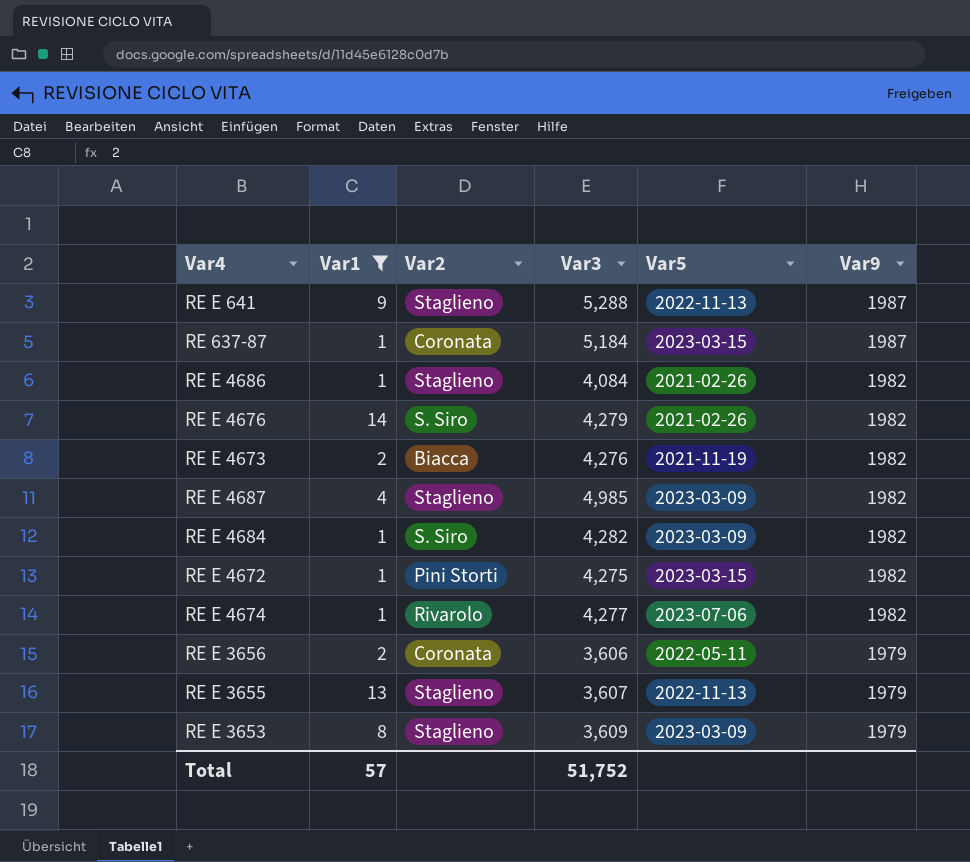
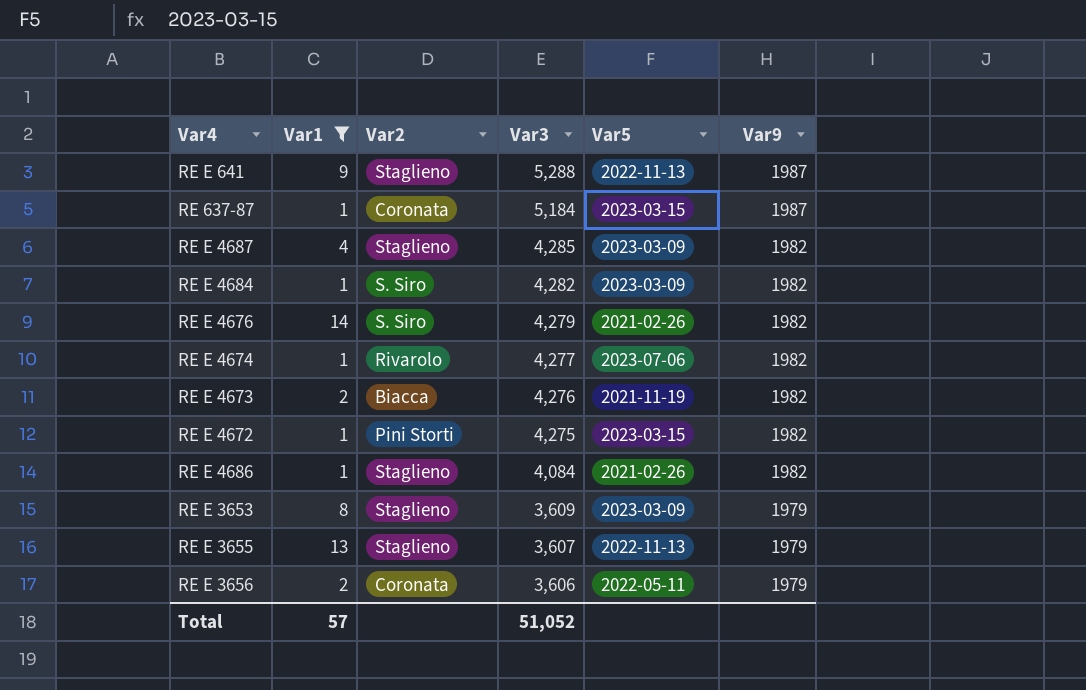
row order: Var9 descending -> Var3 descending
RE E 4687 | Var3: 4,985 -> 4,285
Total | Var3: 51,752 -> 51,052

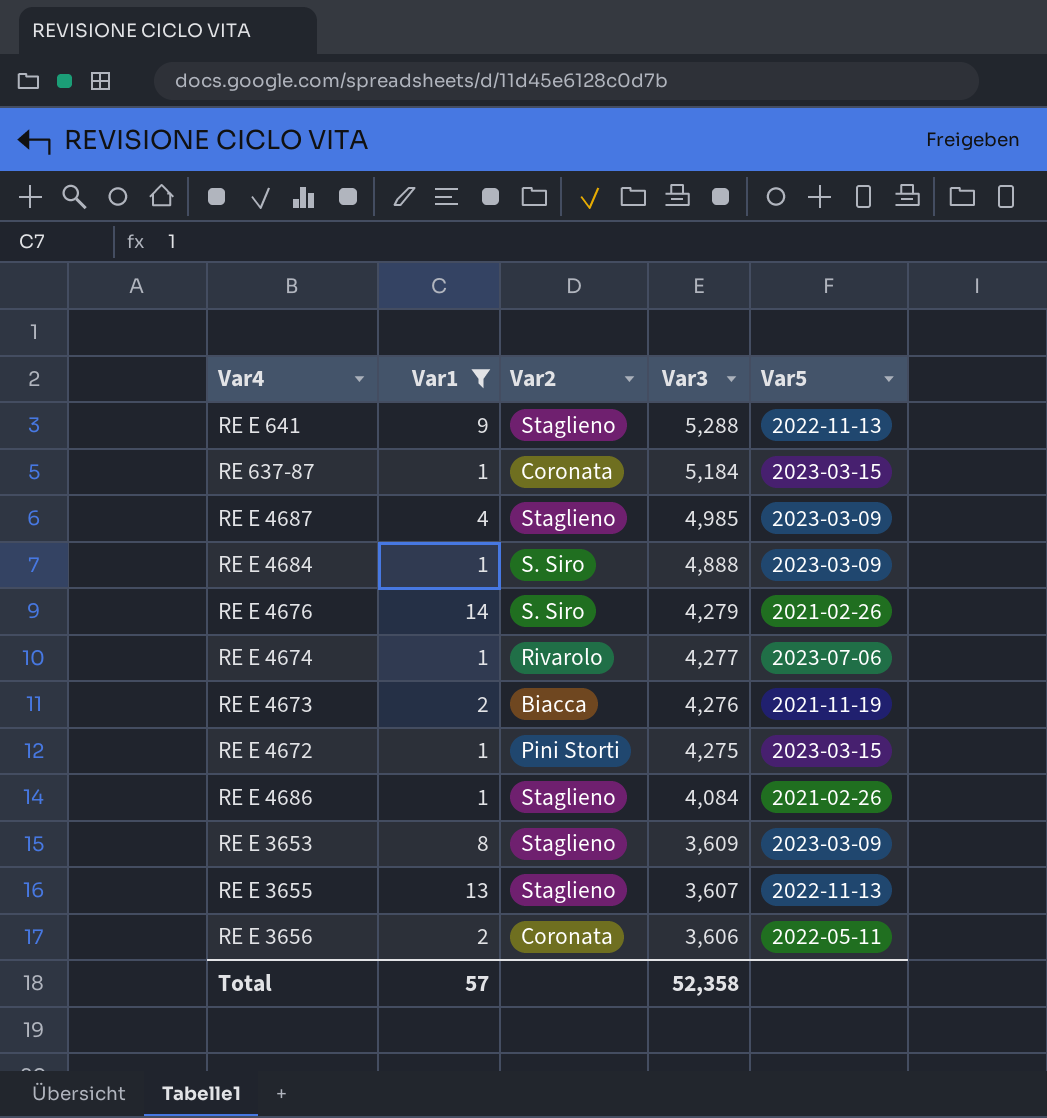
column Var9 | position: 6 -> none
RE E 4687 | Var3: 4,285 -> 4,985
RE E 4684 | Var3: 4,282 -> 4,888
Total | Var3: 51,052 -> 52,358

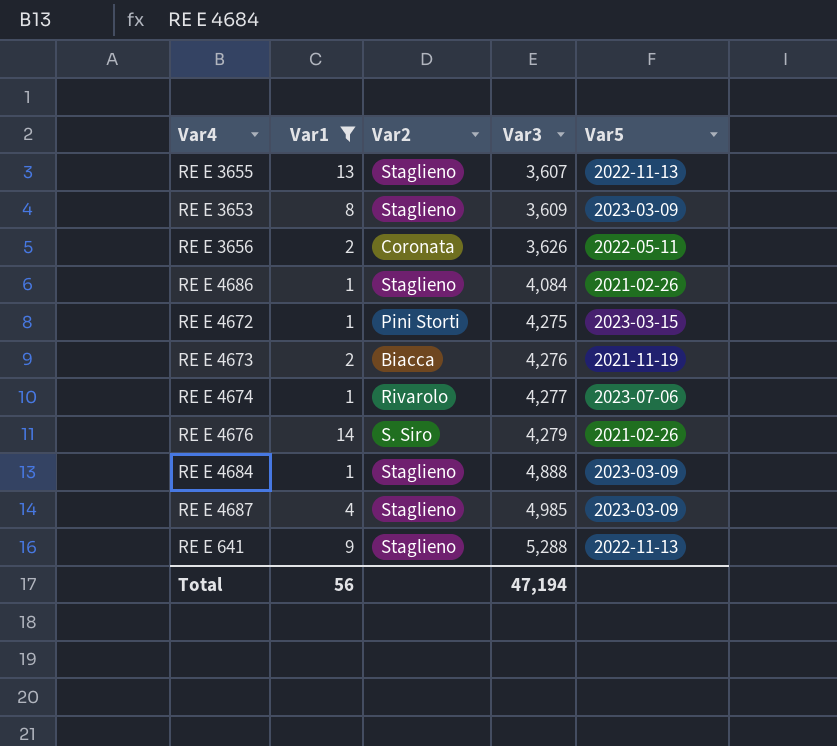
row order: Var3 descending -> Var3 ascending
row RE 637-87: 1 | Coronata | 5,184 | 2023-03-15 -> none
RE E 3656 | Var3: 3,606 -> 3,626
RE E 4684 | Var2: S. Siro -> Staglieno
Total | Var1: 57 -> 56
Total | Var3: 52,358 -> 47,194

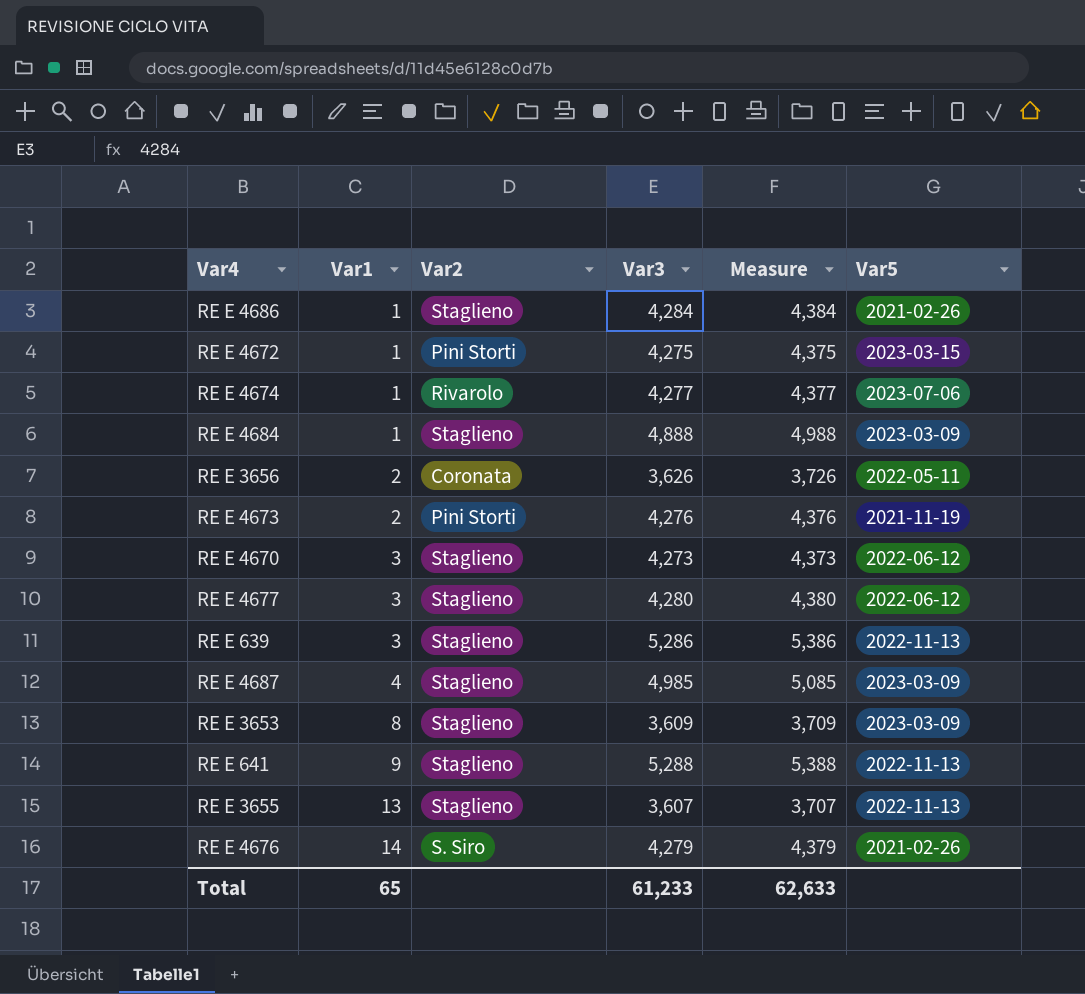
filter: Var1 != 3 -> none
row order: Var3 ascending -> Var1 ascending
column Measure | formula: none -> [Var3] + 100
RE E 4686 | Var3: 4,084 -> 4,284
RE E 4673 | Var2: Biacca -> Pini Storti
Total | Var1: 56 -> 65
Total | Var3: 47,194 -> 61,233

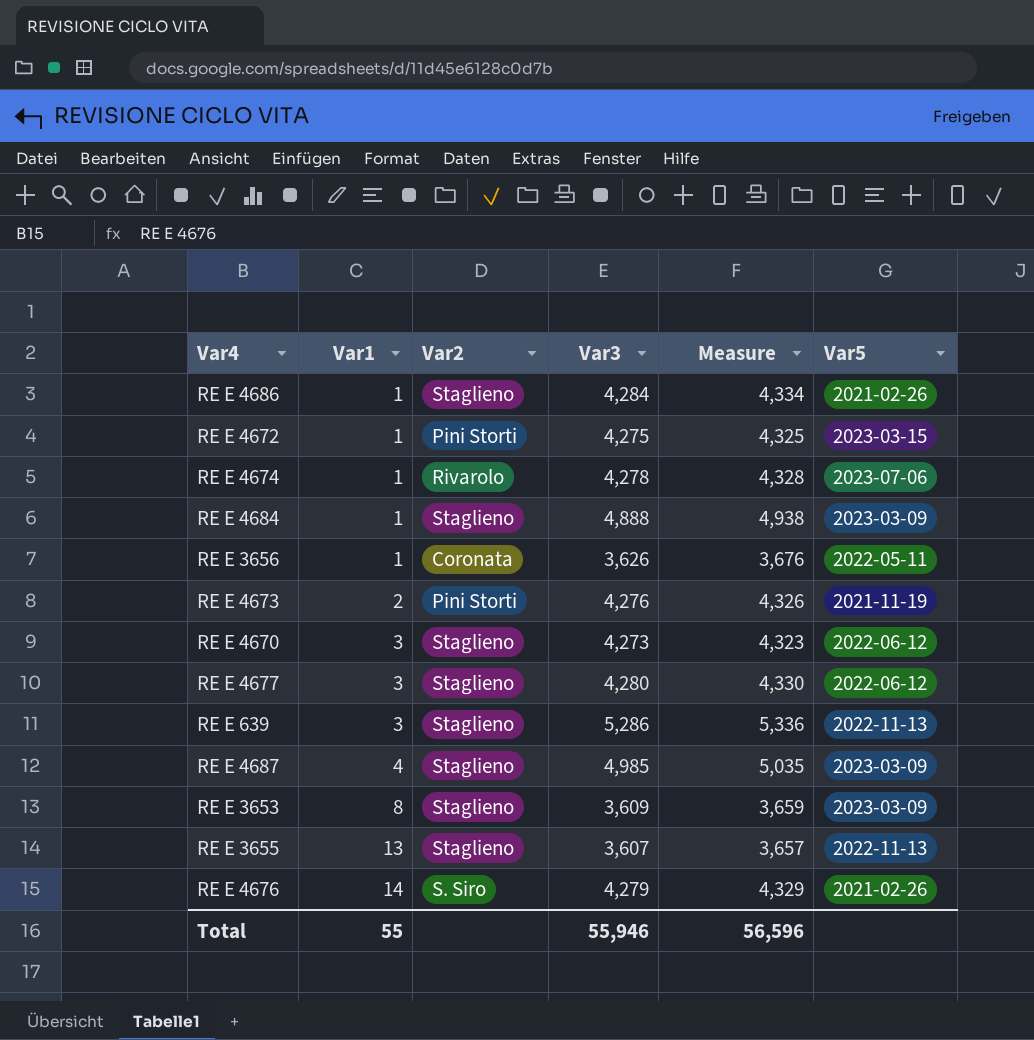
column Measure | formula: [Var3] + 100 -> [Var3] + 50
row RE E 641: 9 | Staglieno | 5,288 | 5,388 | 2022-11-13 -> none
RE E 4674 | Var3: 4,277 -> 4,278
RE E 3656 | Var1: 2 -> 1
Total | Var1: 65 -> 55
Total | Var3: 61,233 -> 55,946
Total | Measure: 62,633 -> 56,596

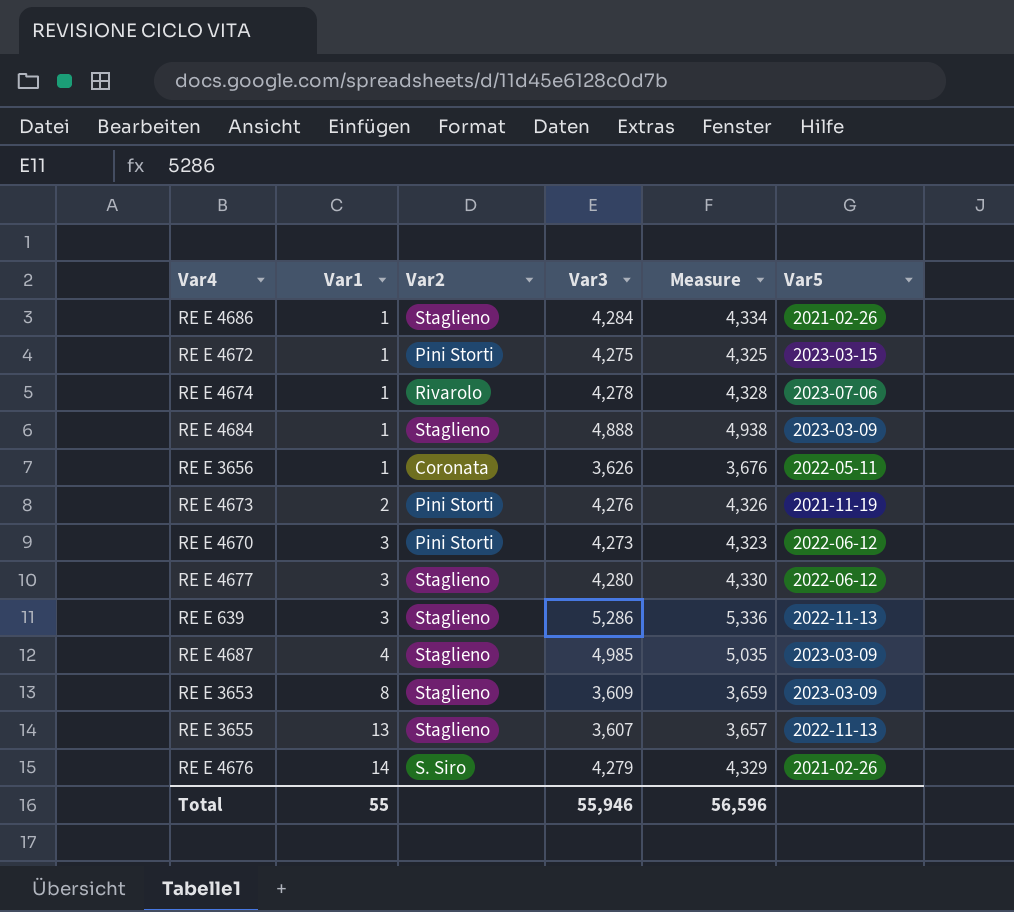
RE E 4670 | Var2: Staglieno -> Pini Storti

